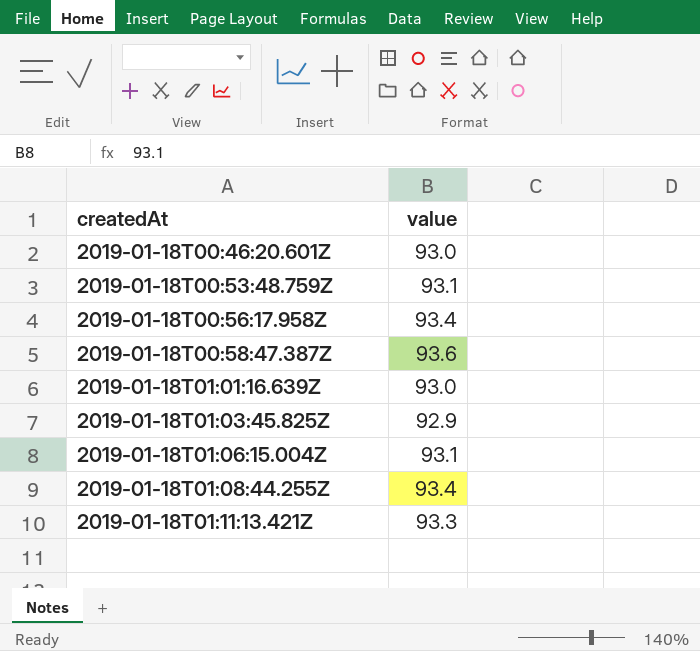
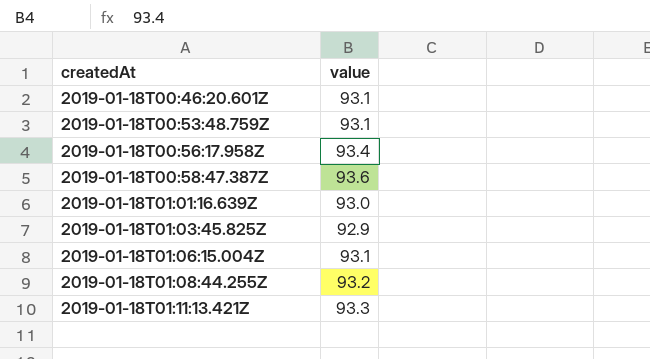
2019-01-18T00:46:20.601Z | value: 93.0 -> 93.1
2019-01-18T01:08:44.255Z | value: 93.4 -> 93.2

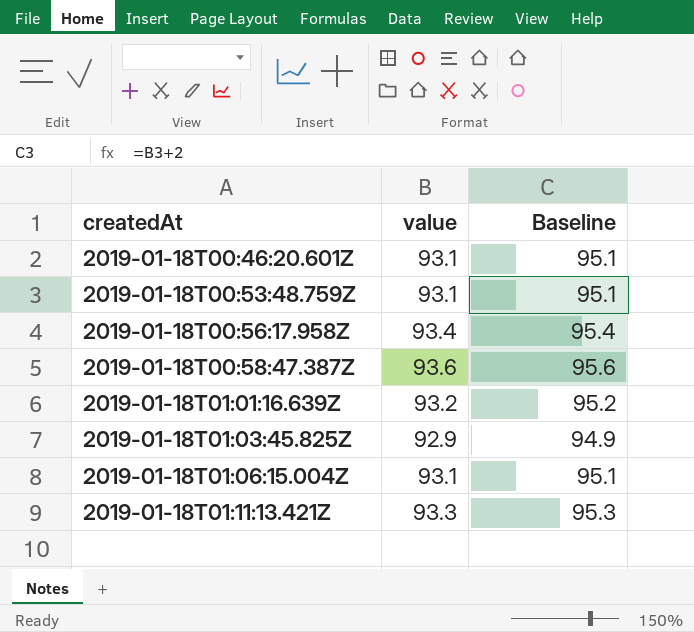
column Baseline | formula: none -> [value] + 2
row 2019-01-18T01:08:44.255Z: 93.2 -> none
2019-01-18T01:01:16.639Z | value: 93.0 -> 93.2

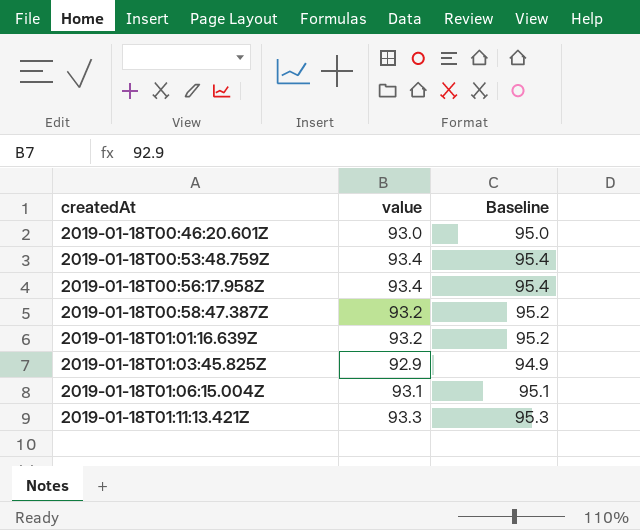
2019-01-18T00:46:20.601Z | value: 93.1 -> 93.0
2019-01-18T00:46:20.601Z | Baseline: 95.1 -> 95.0
2019-01-18T00:53:48.759Z | value: 93.1 -> 93.4
2019-01-18T00:53:48.759Z | Baseline: 95.1 -> 95.4
2019-01-18T00:58:47.387Z | value: 93.6 -> 93.2
2019-01-18T00:58:47.387Z | Baseline: 95.6 -> 95.2

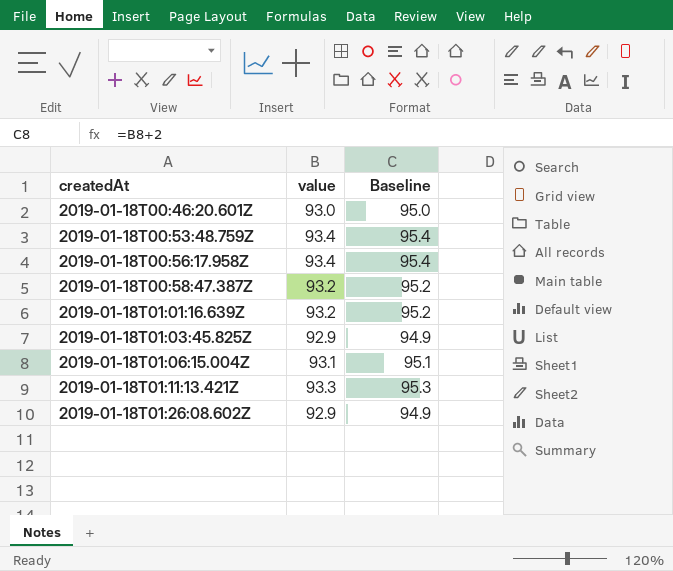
row 2019-01-18T01:26:08.602Z: none -> 92.9 | 94.9

